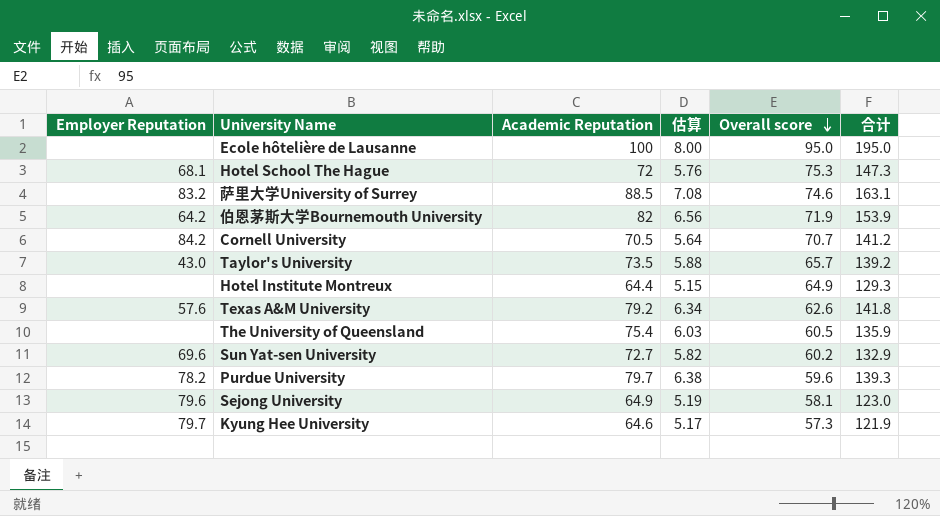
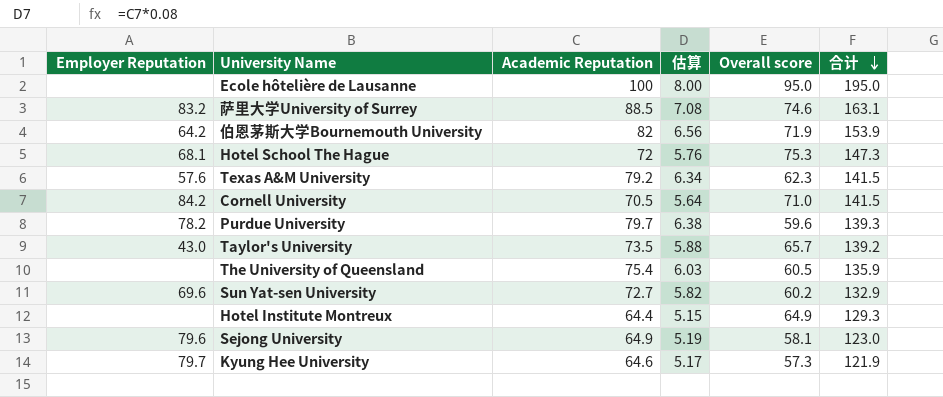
row order: Overall score descending -> 合计 descending
Texas A&M University | Overall score: 62.6 -> 62.3
Texas A&M University | 合计: 141.8 -> 141.5
Cornell University | Overall score: 70.7 -> 71.0
Cornell University | 合计: 141.2 -> 141.5

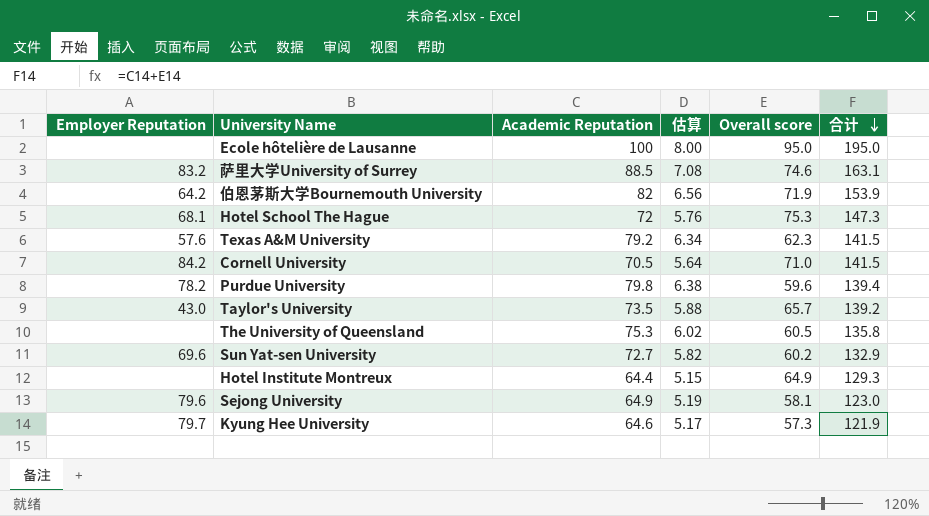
Purdue University | Academic Reputation: 79.7 -> 79.8
Purdue University | 合计: 139.3 -> 139.4
The University of Queensland | Academic Reputation: 75.4 -> 75.3
The University of Queensland | 估算: 6.03 -> 6.02
The University of Queensland | 合计: 135.9 -> 135.8

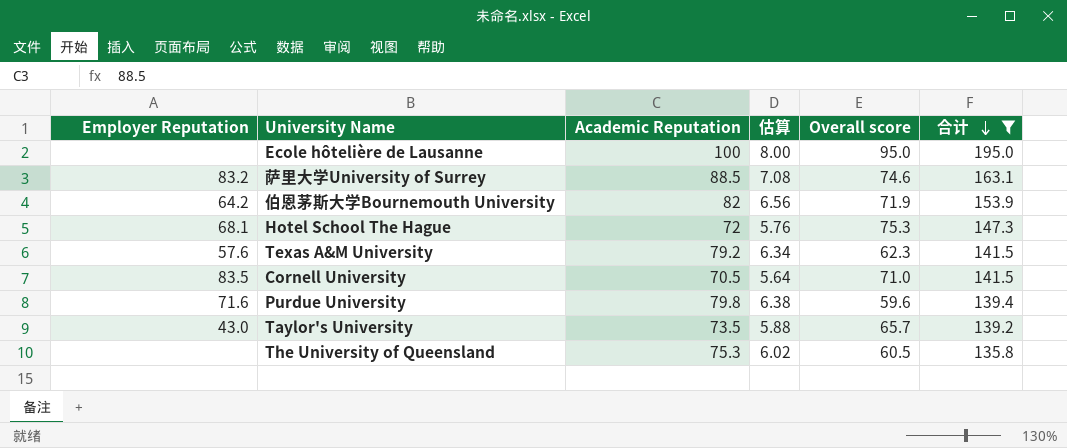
filter: none -> 合计 >= 135.8
Cornell University | Employer Reputation: 84.2 -> 83.5
Purdue University | Employer Reputation: 78.2 -> 71.6

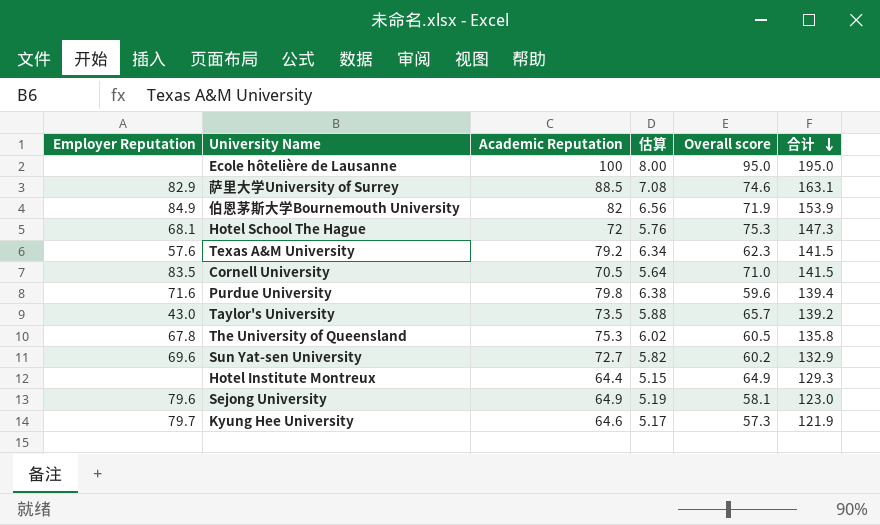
filter: 合计 >= 135.8 -> none
萨里大学University of Surrey | Employer Reputation: 83.2 -> 82.9
伯恩茅斯大学Bournemouth University | Employer Reputation: 64.2 -> 84.9
The University of Queensland | Employer Reputation: none -> 67.8

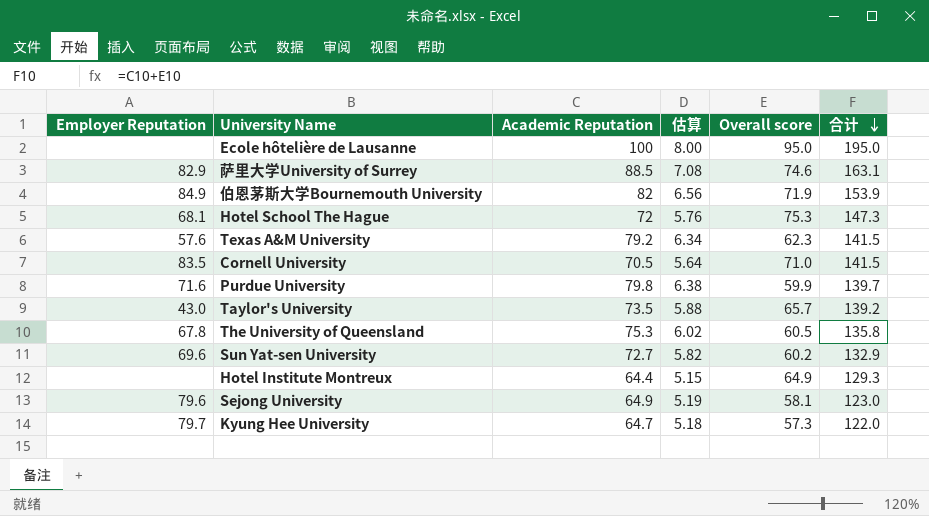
Purdue University | Overall score: 59.6 -> 59.9
Purdue University | 合计: 139.4 -> 139.7
Kyung Hee University | Academic Reputation: 64.6 -> 64.7
Kyung Hee University | 估算: 5.17 -> 5.18
Kyung Hee University | 合计: 121.9 -> 122.0

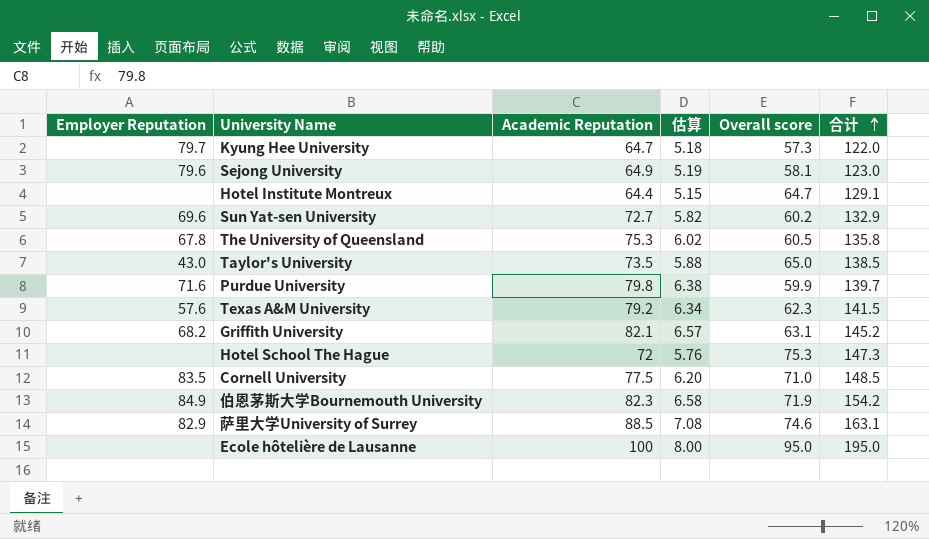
row order: 合计 descending -> 合计 ascending
Hotel Institute Montreux | Overall score: 64.9 -> 64.7
Hotel Institute Montreux | 合计: 129.3 -> 129.1
Taylor's University | Overall score: 65.7 -> 65.0
Taylor's University | 合计: 139.2 -> 138.5
row Griffith University: none -> 68.2 | 82.1 | 6.57 | 63.1 | 145.2
Hotel School The Hague | Employer Reputation: 68.1 -> none
Cornell University | Academic Reputation: 70.5 -> 77.5
Cornell University | 估算: 5.64 -> 6.20
Cornell University | 合计: 141.5 -> 148.5
伯恩茅斯大学Bournemouth University | Academic Reputation: 82 -> 82.3
伯恩茅斯大学Bournemouth University | 估算: 6.56 -> 6.58
伯恩茅斯大学Bournemouth University | 合计: 153.9 -> 154.2

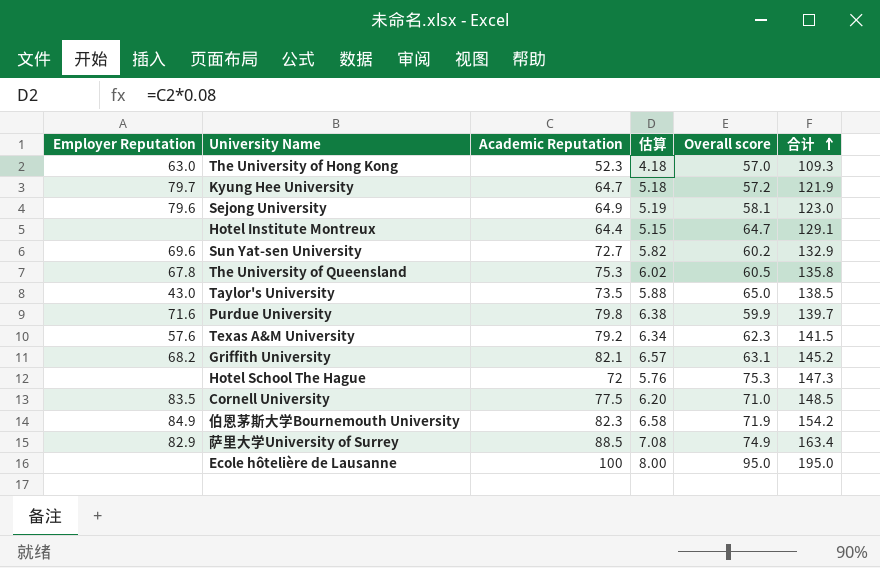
row The University of Hong Kong: none -> 63.0 | 52.3 | 4.18 | 57.0 | 109.3
Kyung Hee University | Overall score: 57.3 -> 57.2
Kyung Hee University | 合计: 122.0 -> 121.9
萨里大学University of Surrey | Overall score: 74.6 -> 74.9
萨里大学University of Surrey | 合计: 163.1 -> 163.4

